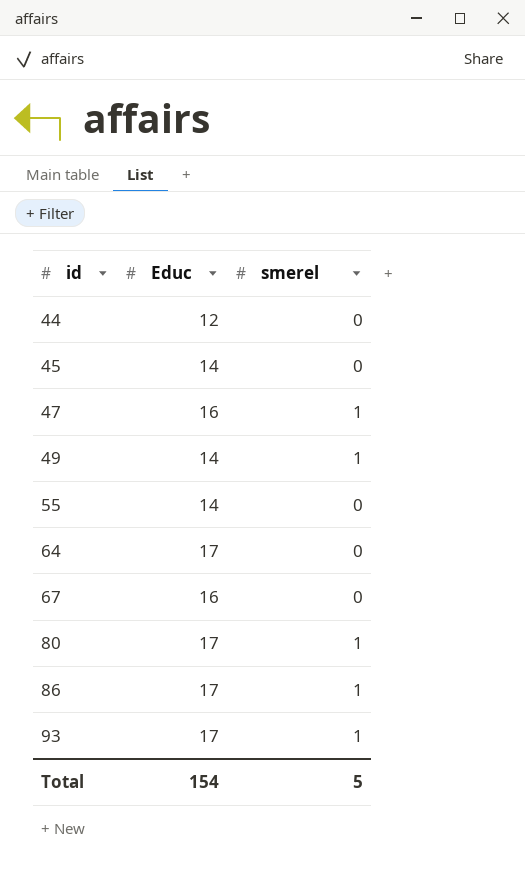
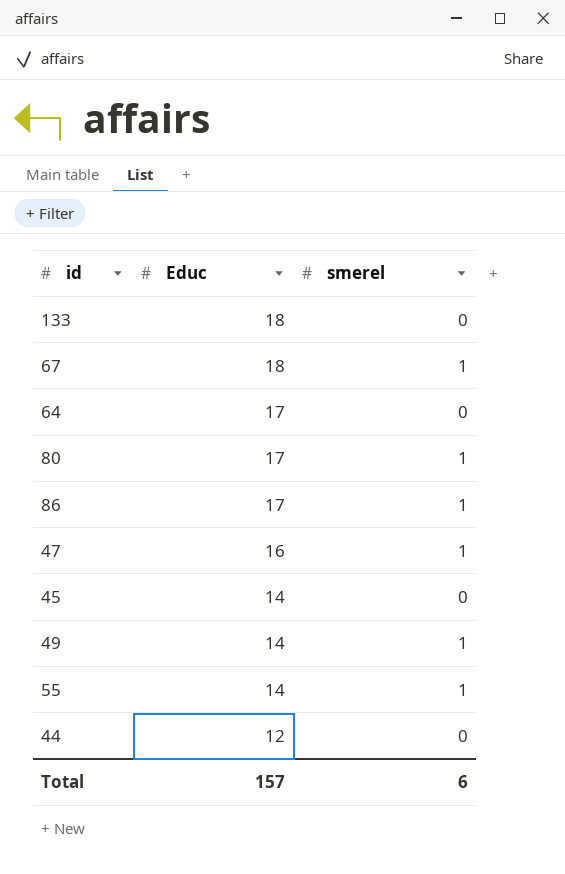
row order: id ascending -> Educ descending
row 93: 17 | 1 -> none
row 133: none -> 18 | 0
67 | Educ: 16 -> 18
67 | smerel: 0 -> 1
55 | smerel: 0 -> 1
Total | Educ: 154 -> 157
Total | smerel: 5 -> 6

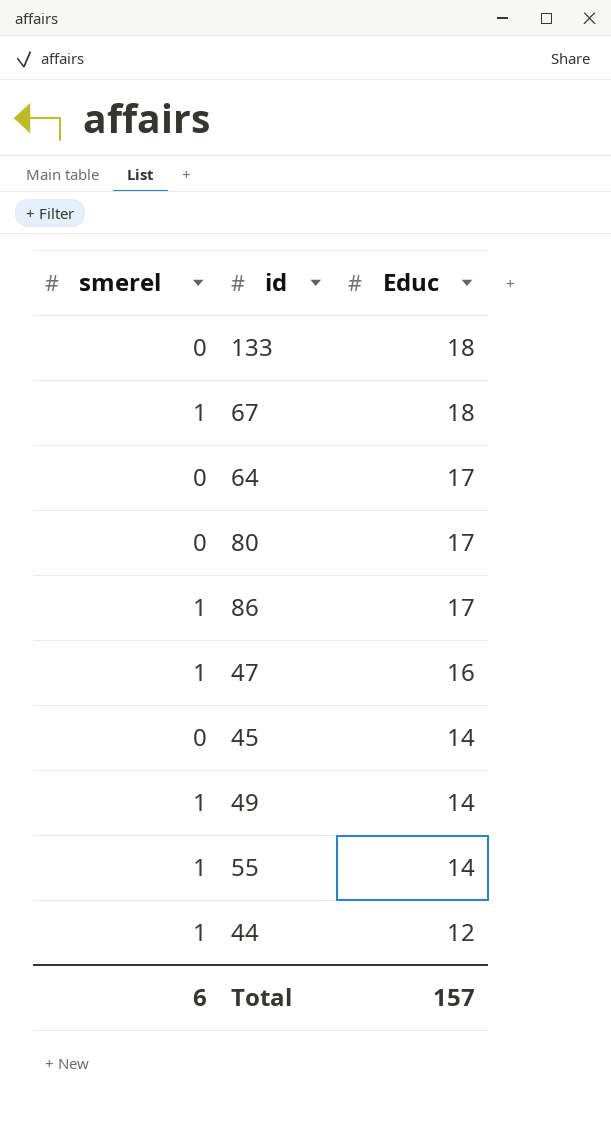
column smerel | position: 3 -> 1
80 | smerel: 1 -> 0
44 | smerel: 0 -> 1

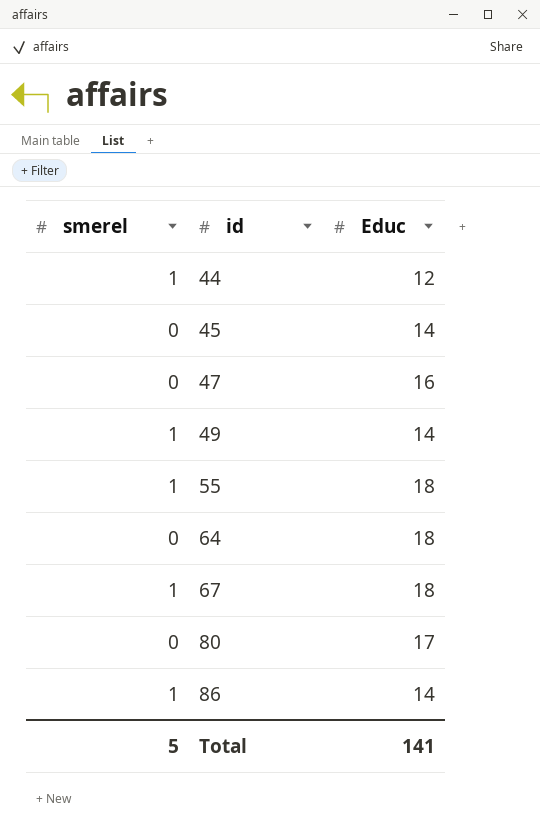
row order: Educ descending -> id ascending
row 133: 0 | 18 -> none
47 | smerel: 1 -> 0
55 | Educ: 14 -> 18
64 | Educ: 17 -> 18
86 | Educ: 17 -> 14
Total | smerel: 6 -> 5
Total | Educ: 157 -> 141

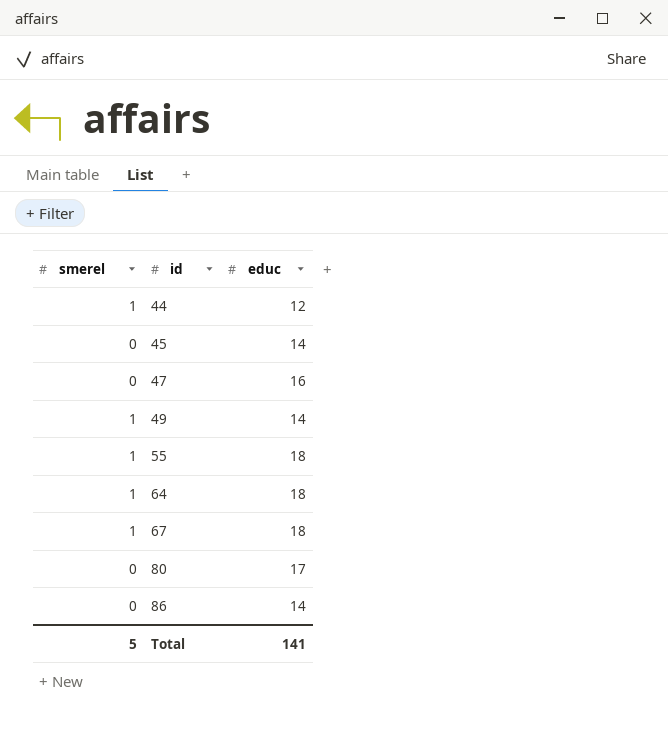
column name: Educ -> educ
64 | smerel: 0 -> 1
86 | smerel: 1 -> 0

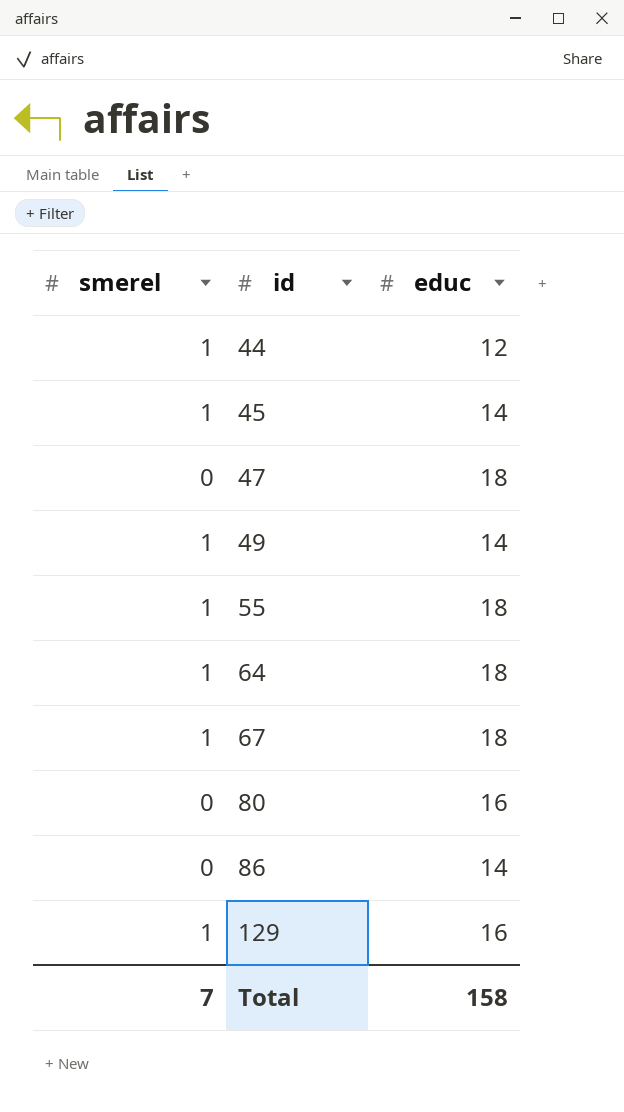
45 | smerel: 0 -> 1
47 | educ: 16 -> 18
80 | educ: 17 -> 16
row 129: none -> 1 | 16
Total | smerel: 5 -> 7
Total | educ: 141 -> 158

